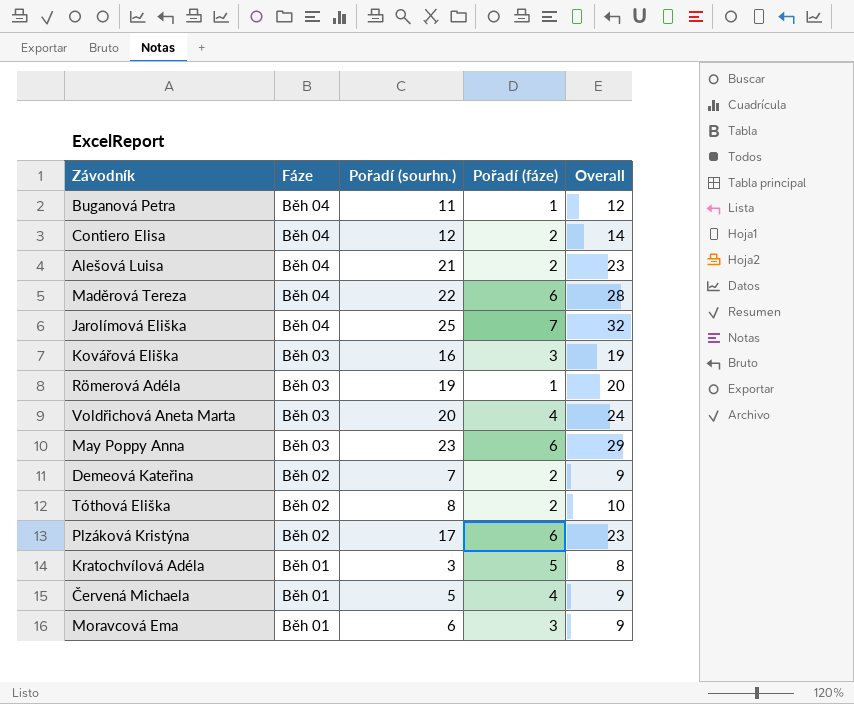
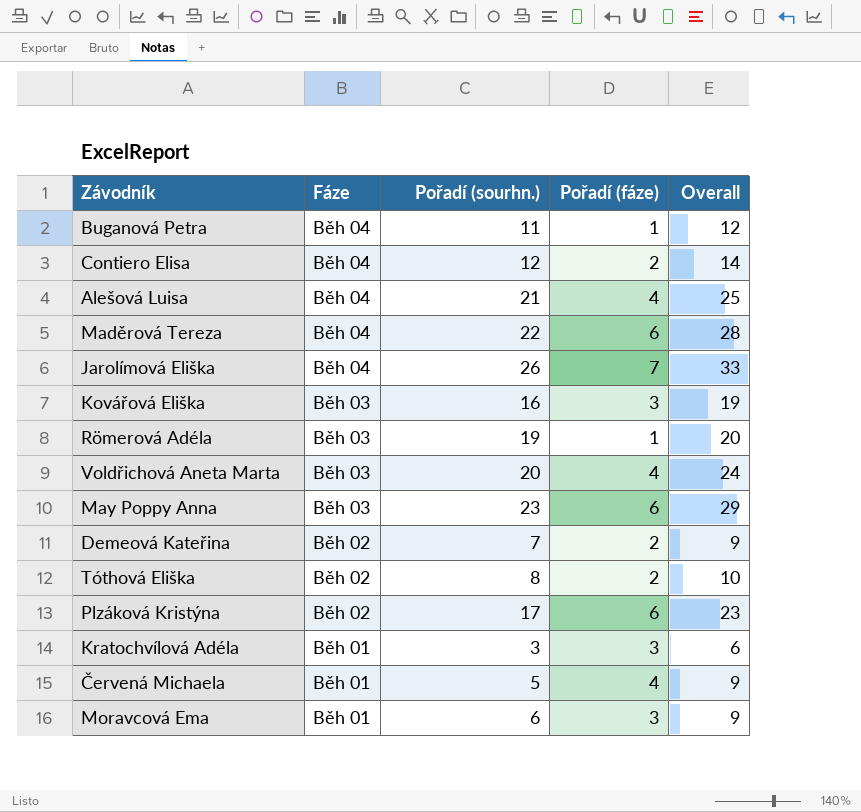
Alešová Luisa | Pořadí (fáze): 2 -> 4
Alešová Luisa | Overall: 23 -> 25
Jarolímová Eliška | Pořadí (sourhn.): 25 -> 26
Jarolímová Eliška | Overall: 32 -> 33
Kratochvílová Adéla | Pořadí (fáze): 5 -> 3
Kratochvílová Adéla | Overall: 8 -> 6

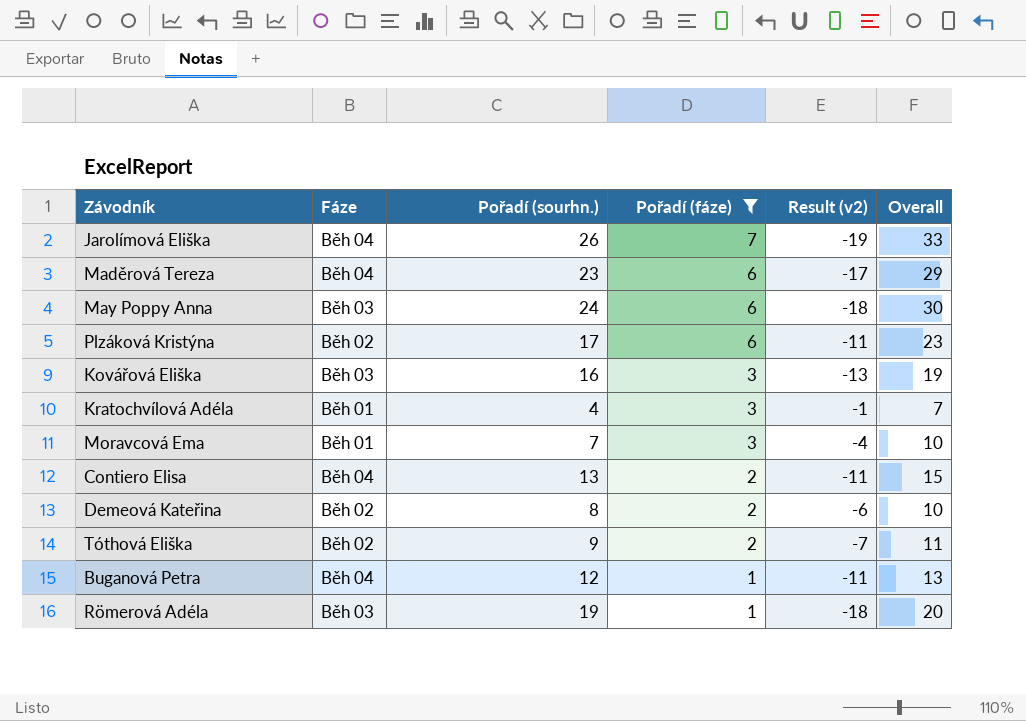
filter: none -> Pořadí (fáze) != 4
row order: Fáze descending -> Pořadí (fáze) descending
column Result (v2) | formula: none -> [Pořadí (fáze)] - [Pořadí (sourhn.)]
Maděrová Tereza | Pořadí (sourhn.): 22 -> 23
Maděrová Tereza | Overall: 28 -> 29
May Poppy Anna | Pořadí (sourhn.): 23 -> 24
May Poppy Anna | Overall: 29 -> 30
Kratochvílová Adéla | Pořadí (sourhn.): 3 -> 4
Kratochvílová Adéla | Overall: 6 -> 7
Moravcová Ema | Pořadí (sourhn.): 6 -> 7
Moravcová Ema | Overall: 9 -> 10
Contiero Elisa | Pořadí (sourhn.): 12 -> 13
Contiero Elisa | Overall: 14 -> 15
Demeová Kateřina | Pořadí (sourhn.): 7 -> 8
Demeová Kateřina | Overall: 9 -> 10
Tóthová Eliška | Pořadí (sourhn.): 8 -> 9
Tóthová Eliška | Overall: 10 -> 11
Buganová Petra | Pořadí (sourhn.): 11 -> 12
Buganová Petra | Overall: 12 -> 13

